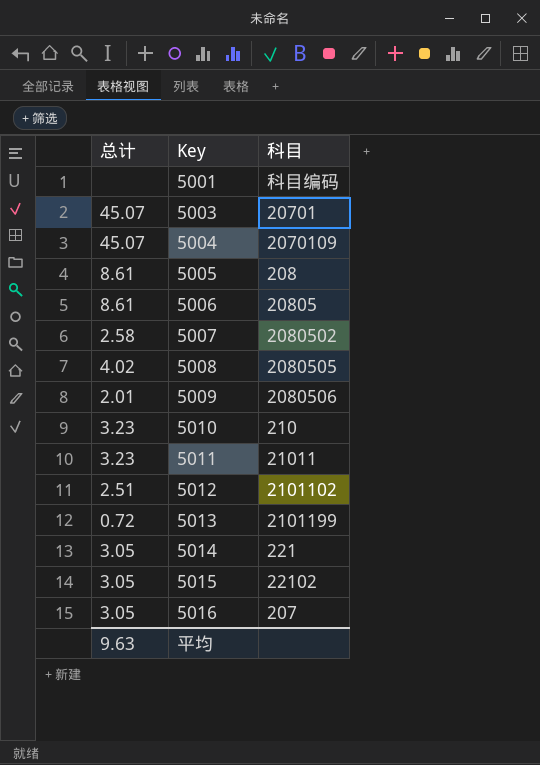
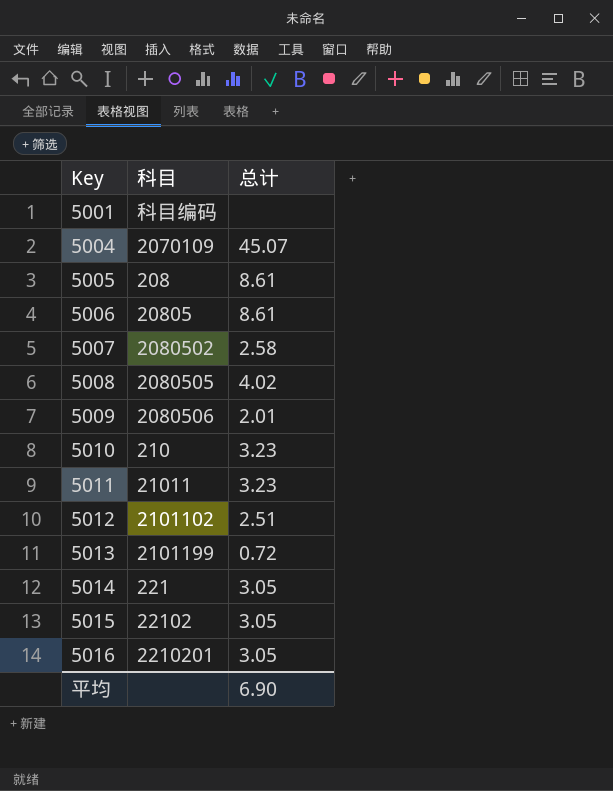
column 总计 | position: 1 -> 3
row 5003: 45.07 | 20701 -> none
5016 | 科目: 207 -> 2210201
平均 | 总计: 9.63 -> 6.90

